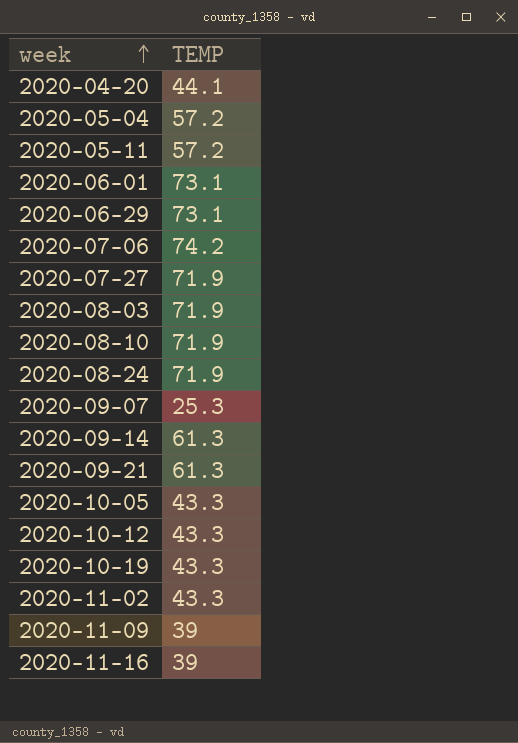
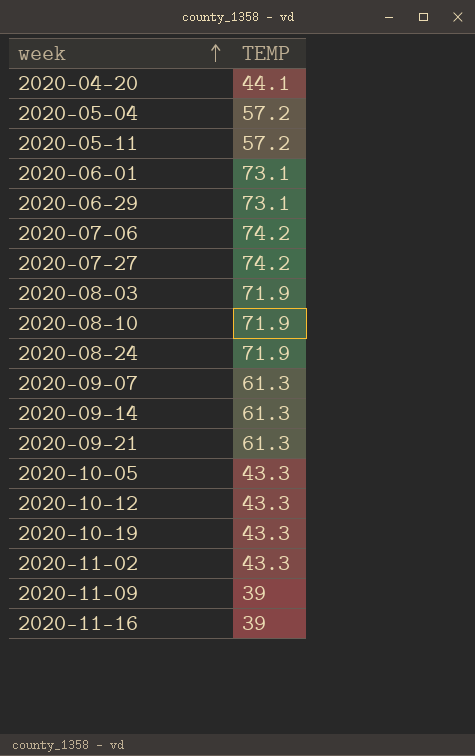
2020-07-27 | TEMP: 71.9 -> 74.2
2020-09-07 | TEMP: 25.3 -> 61.3

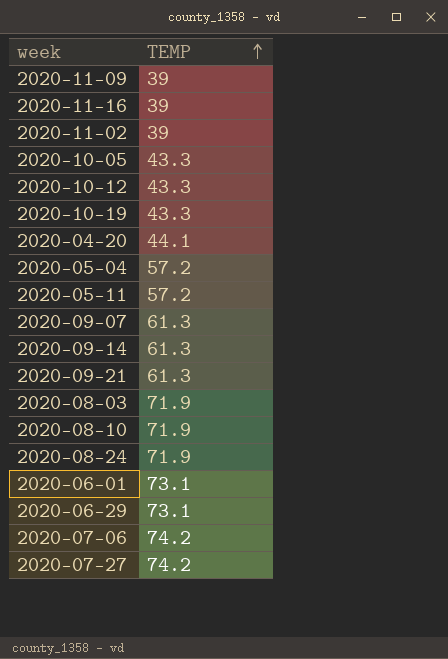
row order: week ascending -> TEMP ascending
2020-11-02 | TEMP: 43.3 -> 39

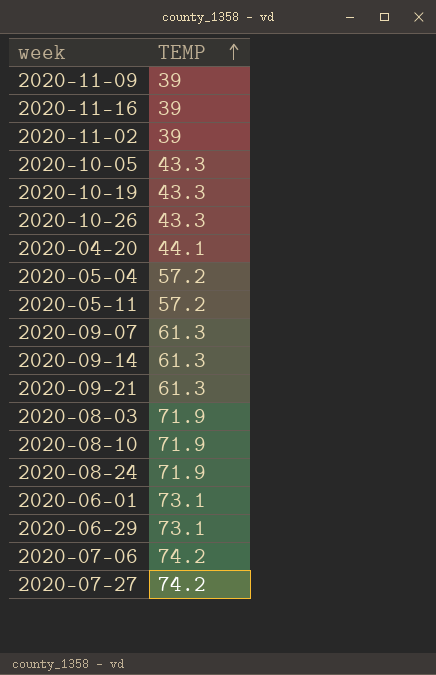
row 2020-10-12: 43.3 -> none
row 2020-10-26: none -> 43.3

